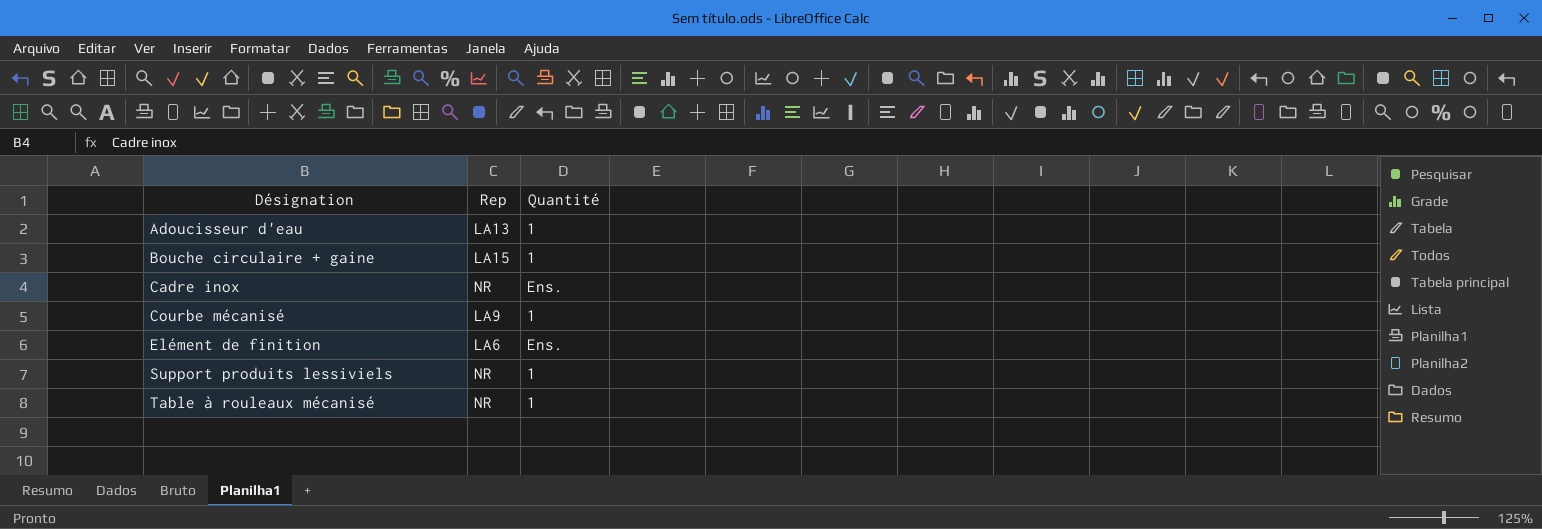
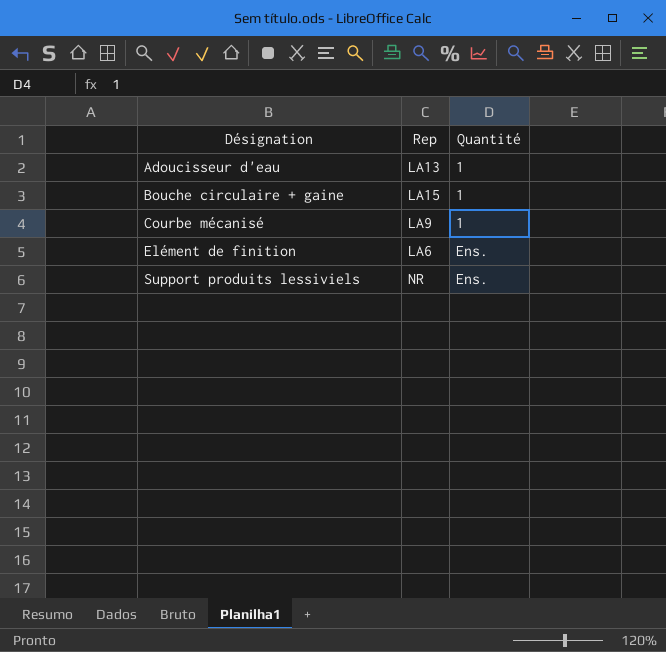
row Cadre inox: NR | Ens. -> none
row Table à rouleaux mécanisé: NR | 1 -> none
Support produits lessiviels | Quantité: 1 -> Ens.

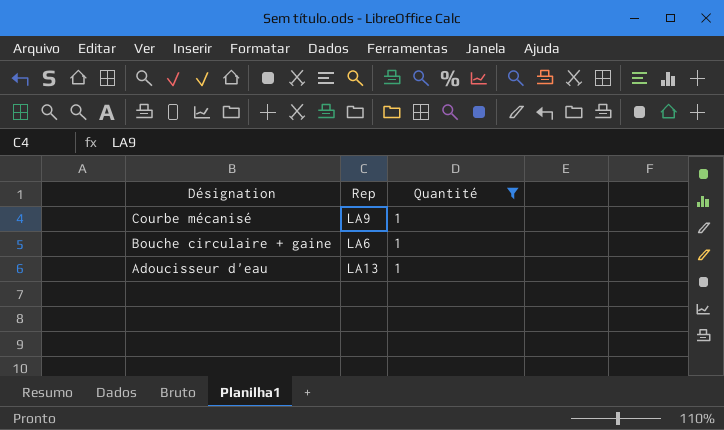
filter: none -> Quantité = 1
row order: Désignation ascending -> Désignation descending
Bouche circulaire + gaine | Rep: LA15 -> LA6

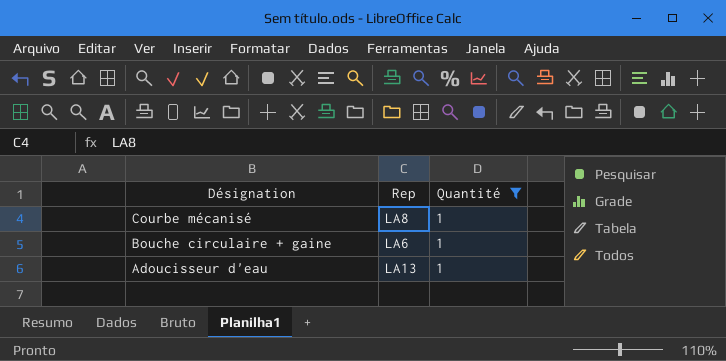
Courbe mécanisé | Rep: LA9 -> LA8

